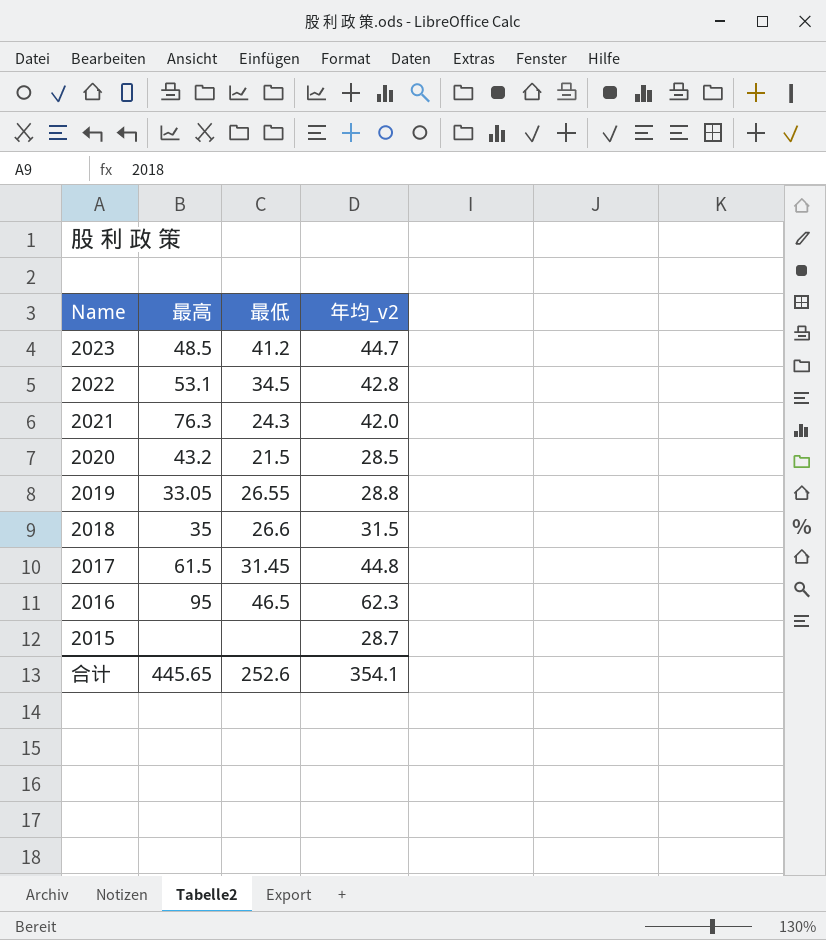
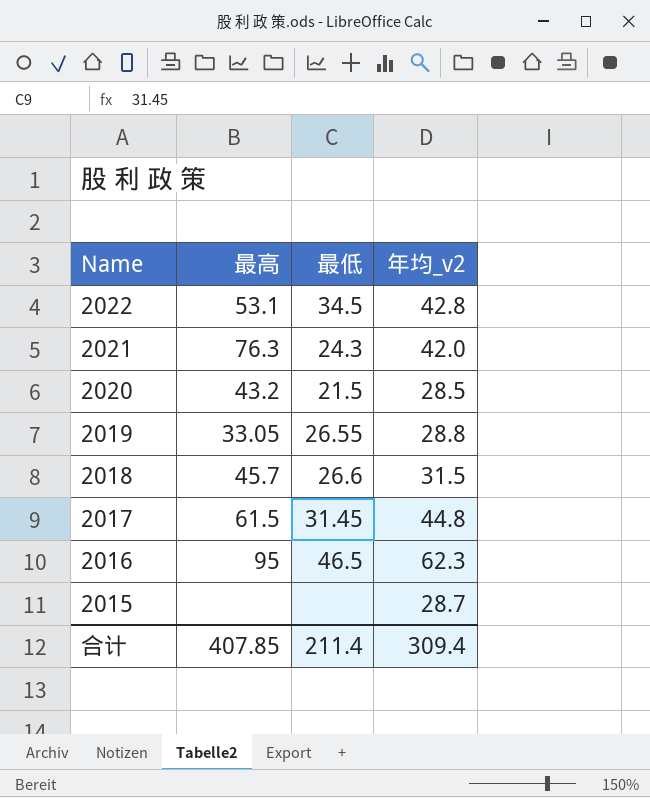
row 2023: 48.5 | 41.2 | 44.7 -> none
2018 | 最高: 35 -> 45.7
合计 | 最高: 445.65 -> 407.85
合计 | 最低: 252.6 -> 211.4
合计 | 年均_v2: 354.1 -> 309.4

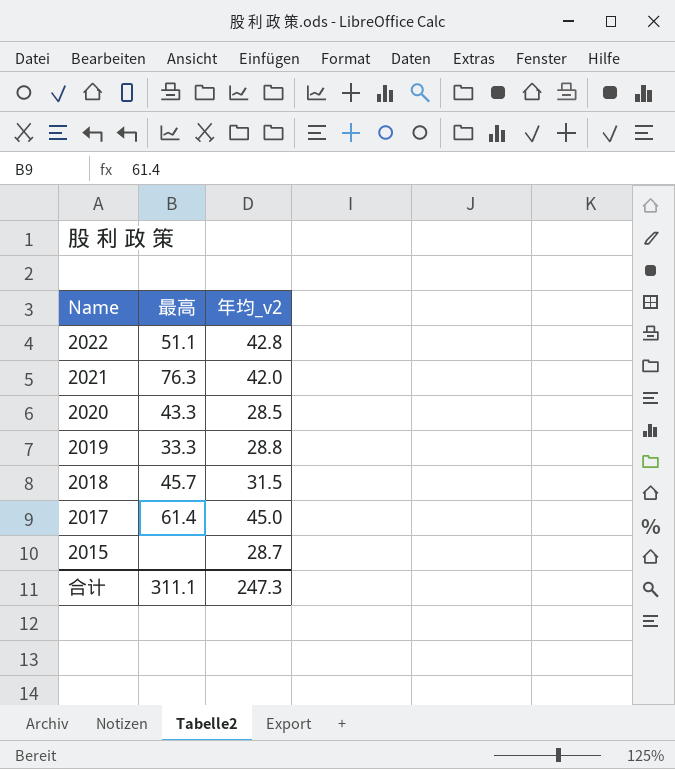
column 最低 | position: 3 -> none
row 2016: 95 | 46.5 | 62.3 -> none
2022 | 最高: 53.1 -> 51.1
2020 | 最高: 43.2 -> 43.3
2019 | 最高: 33.05 -> 33.3
2017 | 最高: 61.5 -> 61.4
2017 | 年均_v2: 44.8 -> 45.0
合计 | 最高: 407.85 -> 311.1
合计 | 年均_v2: 309.4 -> 247.3

